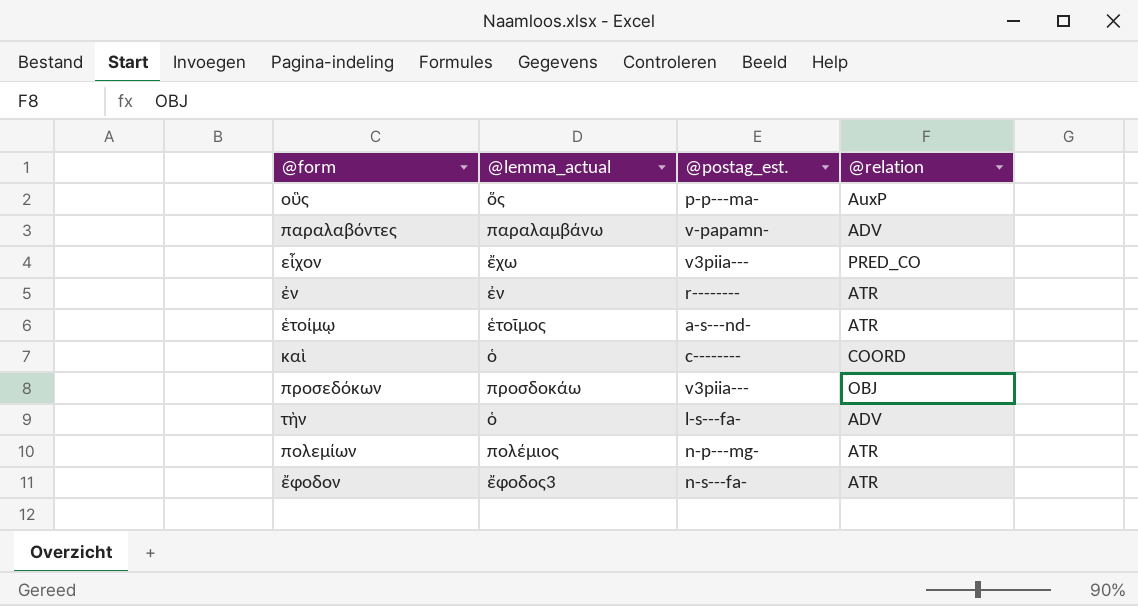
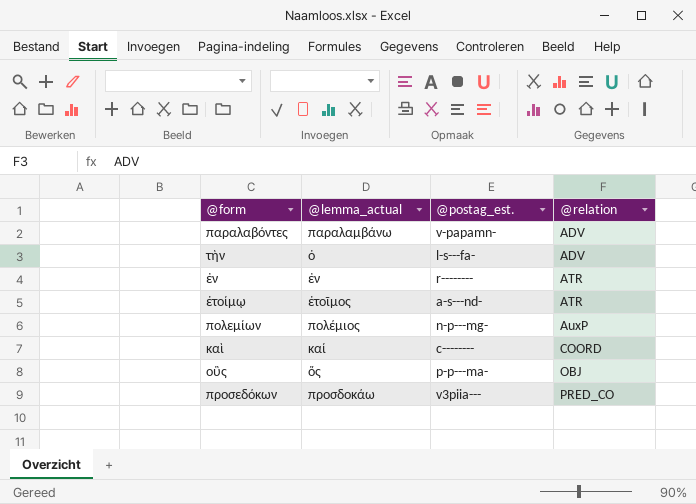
row order: none -> @relation ascending
row εἶχον: ἔχω | v3piia--- | PRED_CO -> none
row ἔφοδον: ἔφοδος3 | n-s---fa- | ATR -> none
πολεμίων | @relation: ATR -> AuxP
καὶ | @lemma_actual: ὁ -> καί
οὓς | @relation: AuxP -> OBJ
προσεδόκων | @relation: OBJ -> PRED_CO

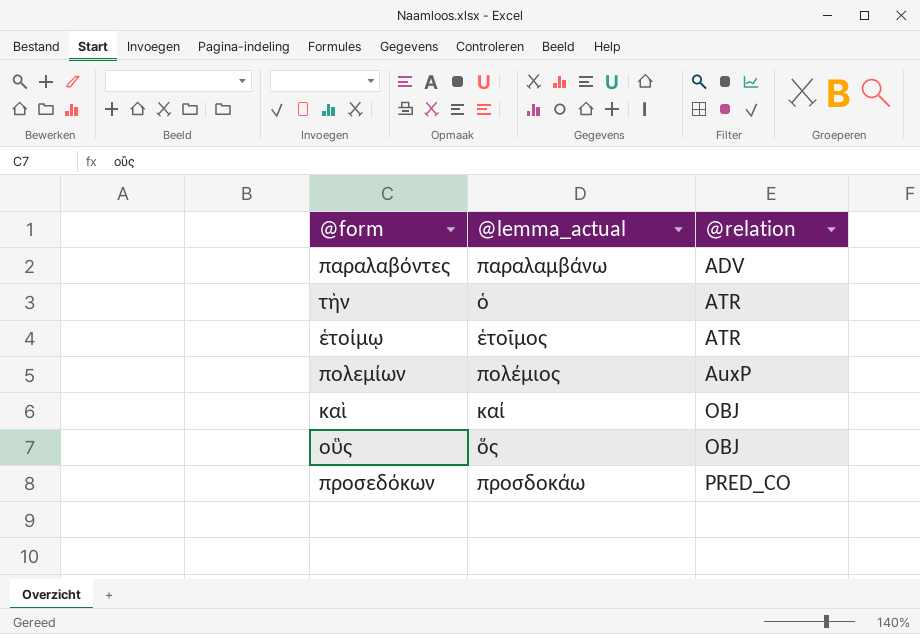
column @postag_est. | position: 3 -> none
row ἐν: ἐν | r-------- | ATR -> none
τὴν | @relation: ADV -> ATR
καὶ | @relation: COORD -> OBJ

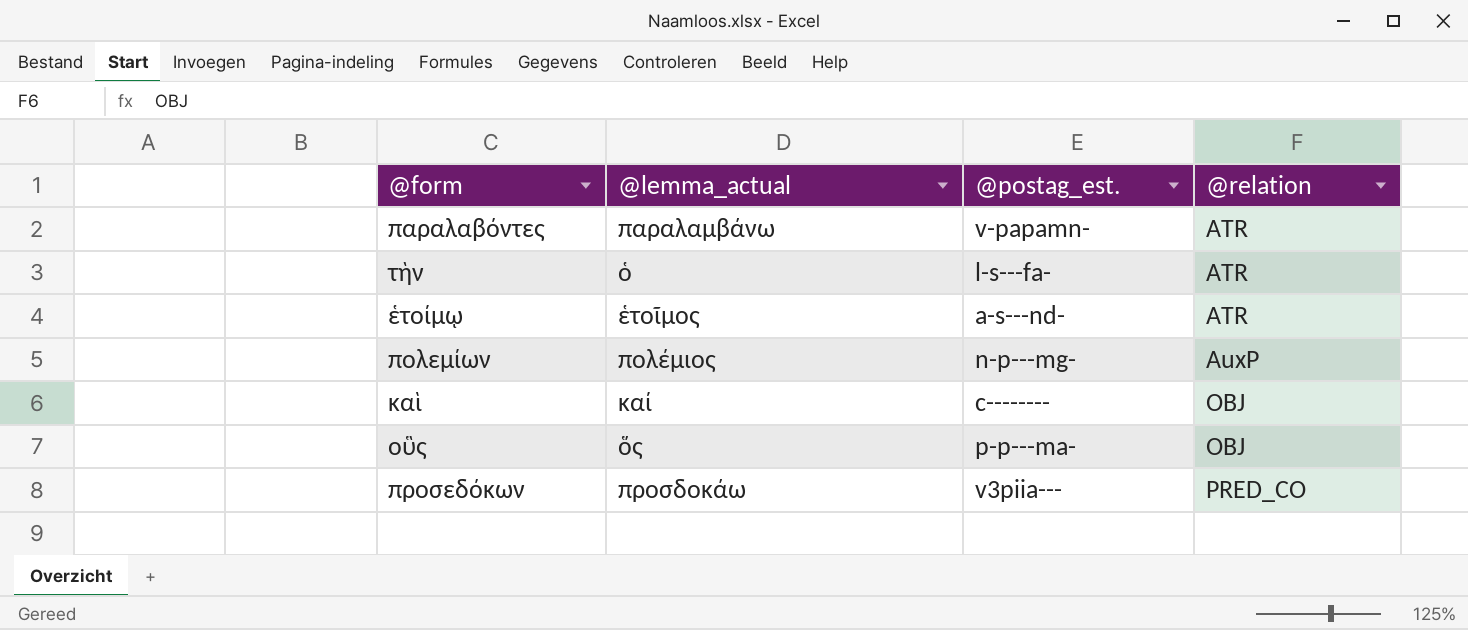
column @postag_est. | position: none -> 3
παραλαβόντες | @relation: ADV -> ATR

